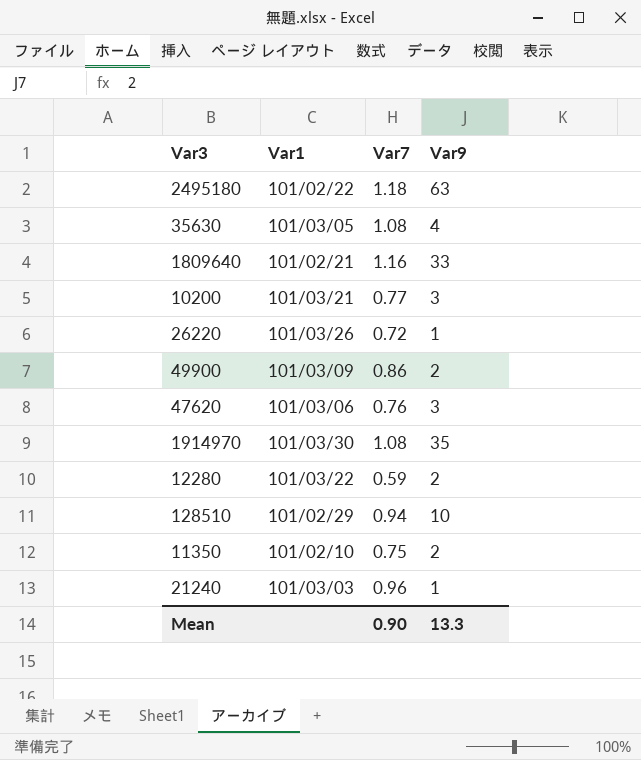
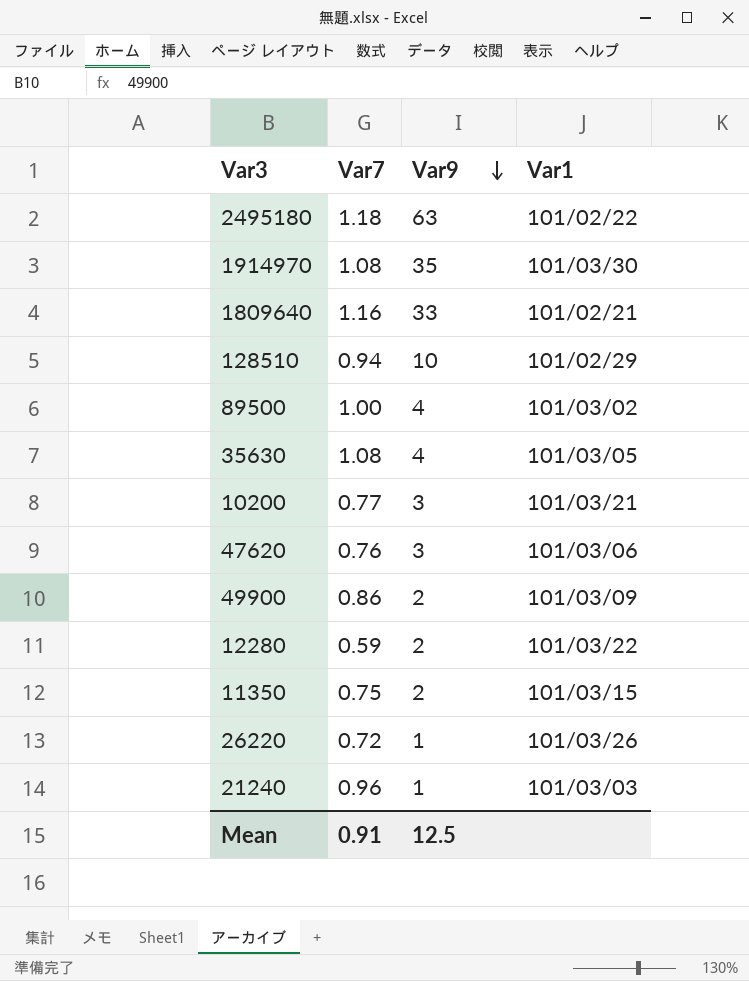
row order: none -> Var9 descending
column Var1 | position: 2 -> 4
row 89500: none -> 1.00 | 4 | 101/03/02
11350 | Var1: 101/02/10 -> 101/03/15
Mean | Var7: 0.90 -> 0.91
Mean | Var9: 13.3 -> 12.5

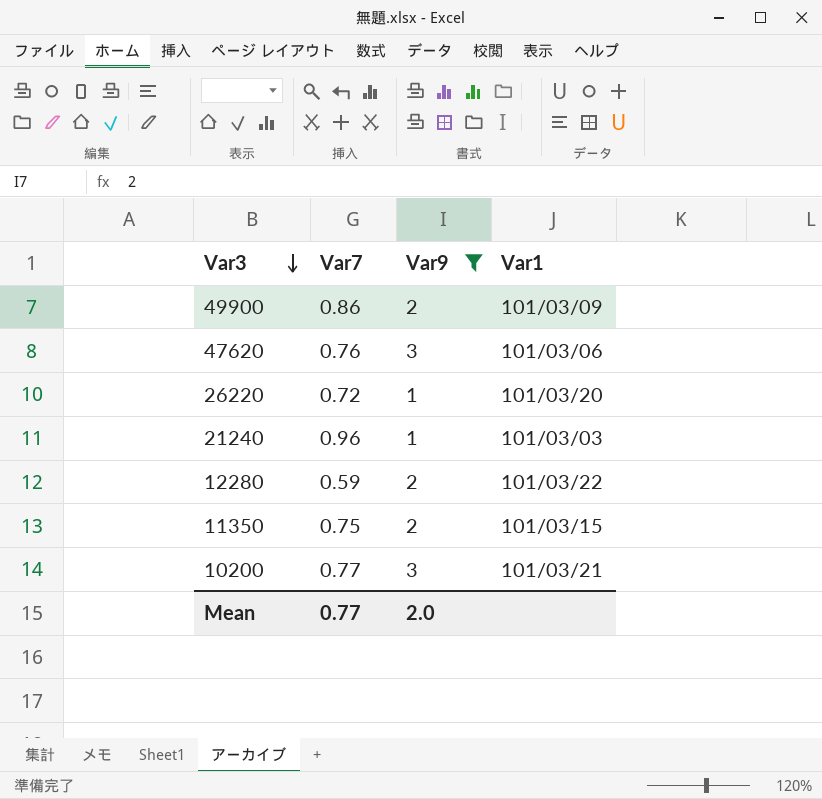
filter: none -> Var9 <= 3
row order: Var9 descending -> Var3 descending
26220 | Var1: 101/03/26 -> 101/03/20
Mean | Var7: 0.91 -> 0.77
Mean | Var9: 12.5 -> 2.0

